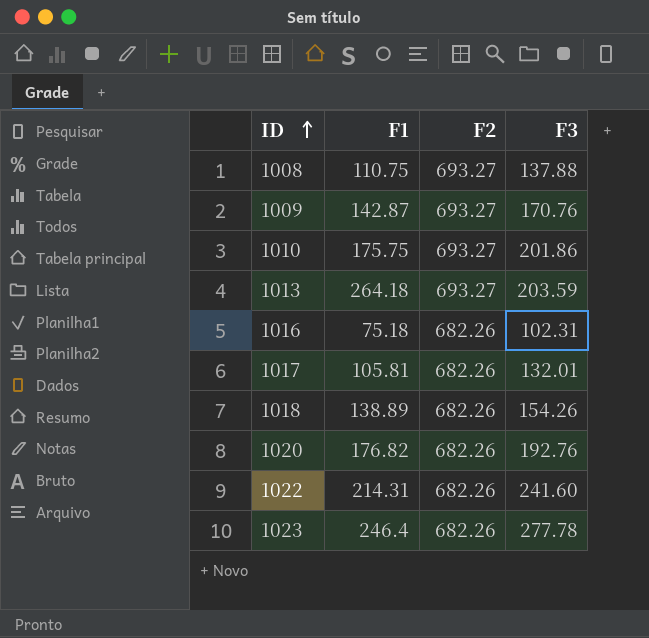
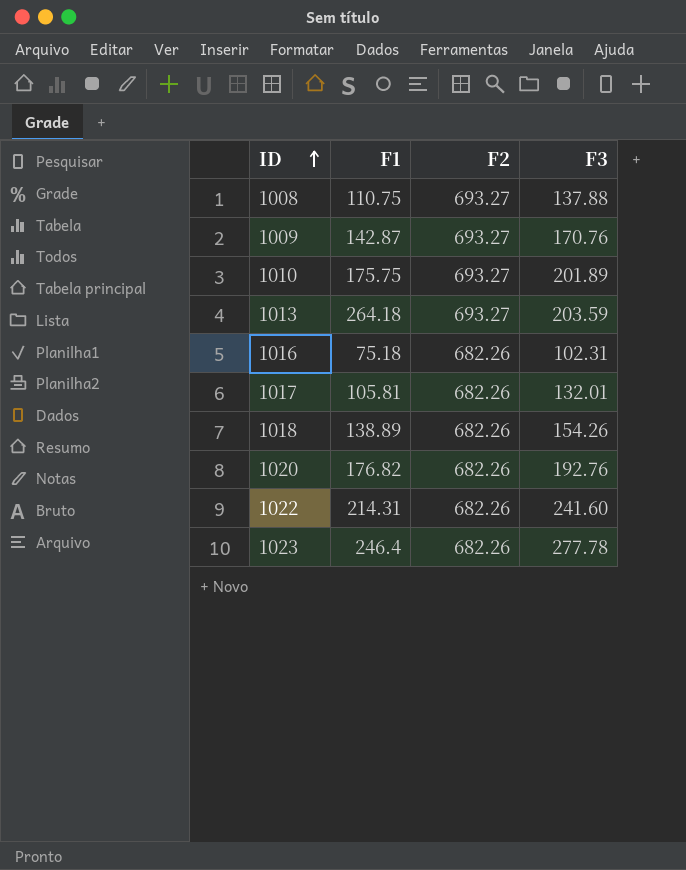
1010 | F3: 201.86 -> 201.89

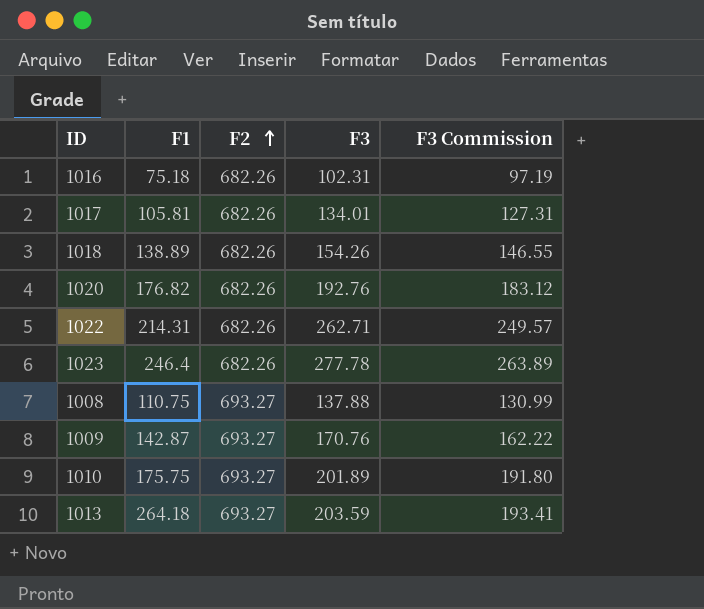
row order: ID ascending -> F2 ascending
column F3 Commission | formula: none -> [F3] * 0.95
1017 | F3: 132.01 -> 134.01
1022 | F3: 241.60 -> 262.71

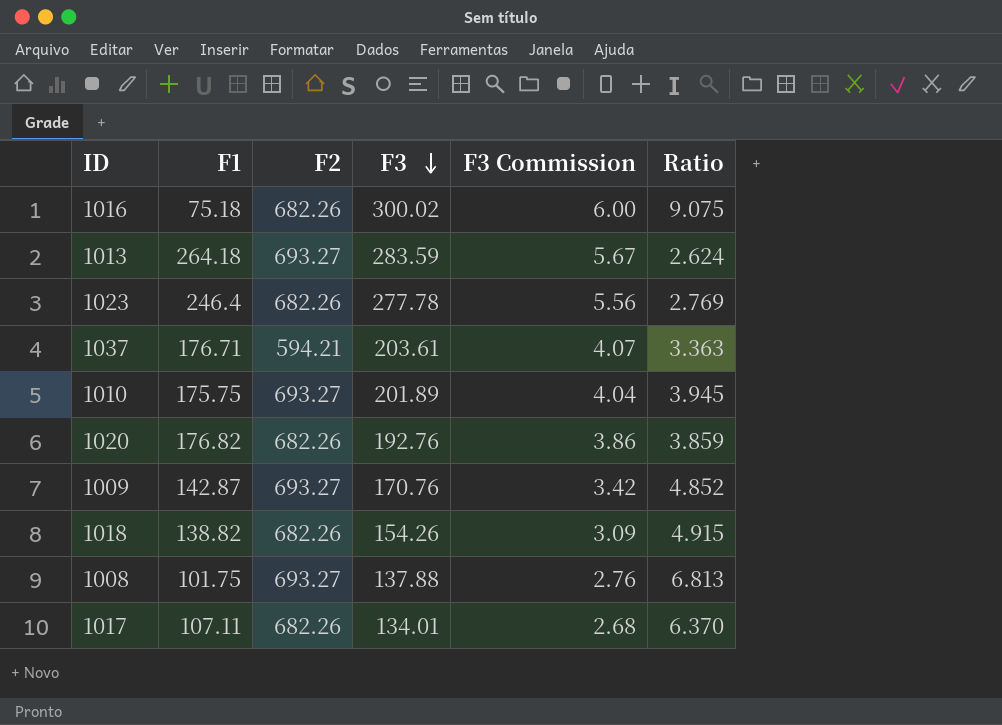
row order: F2 ascending -> F3 descending
column F3 Commission | formula: [F3] * 0.95 -> [F3] * 0.02
column Ratio | formula: none -> [F2] / [F1]
row 1022: 214.31 | 682.26 | 262.71 | 249.57 -> none
1016 | F3: 102.31 -> 300.02
1013 | F3: 203.59 -> 283.59
row 1037: none -> 176.71 | 594.21 | 203.61 | 4.07 | 3.363
1018 | F1: 138.89 -> 138.82
1008 | F1: 110.75 -> 101.75
1017 | F1: 105.81 -> 107.11

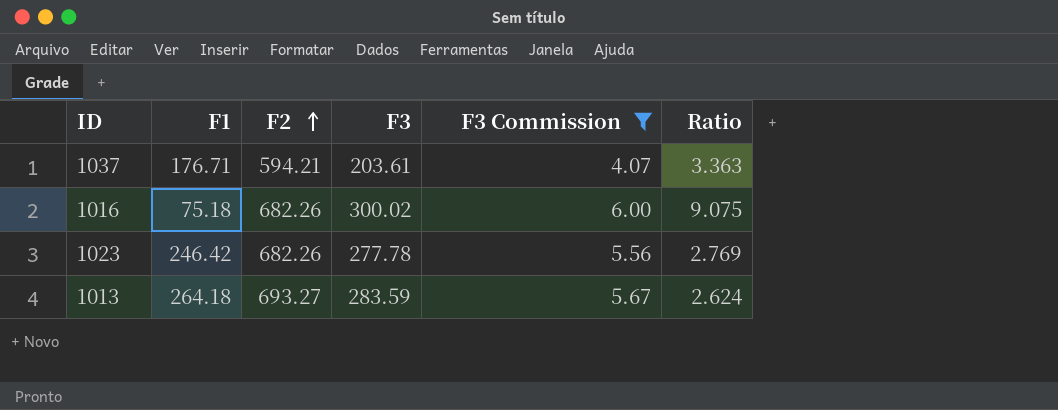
filter: none -> F3 Commission >= 4.07
row order: F3 descending -> F2 ascending
1023 | F1: 246.4 -> 246.42

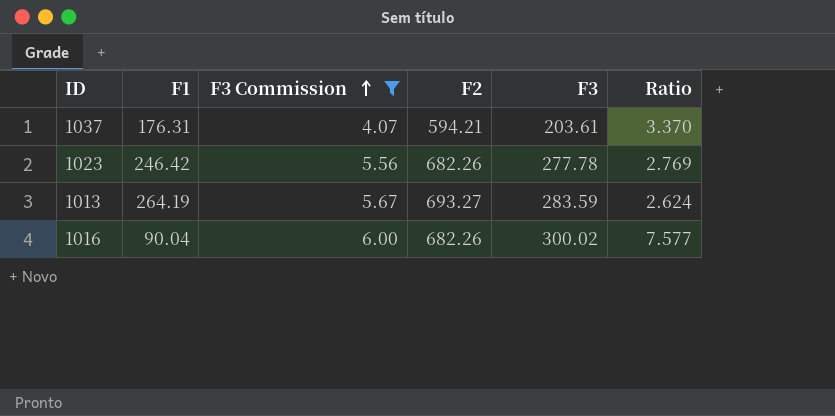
row order: F2 ascending -> F3 Commission ascending
column F3 Commission | position: 5 -> 3
1037 | F1: 176.71 -> 176.31
1037 | Ratio: 3.363 -> 3.370
1013 | F1: 264.18 -> 264.19
1016 | F1: 75.18 -> 90.04
1016 | Ratio: 9.075 -> 7.577

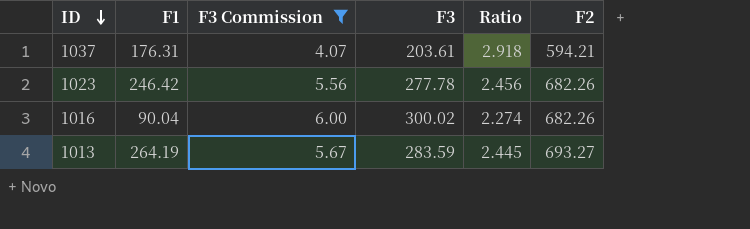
row order: F3 Commission ascending -> ID descending
column Ratio | formula: [F2] / [F1] -> [F2] / [F3]
column F2 | position: 4 -> 6

